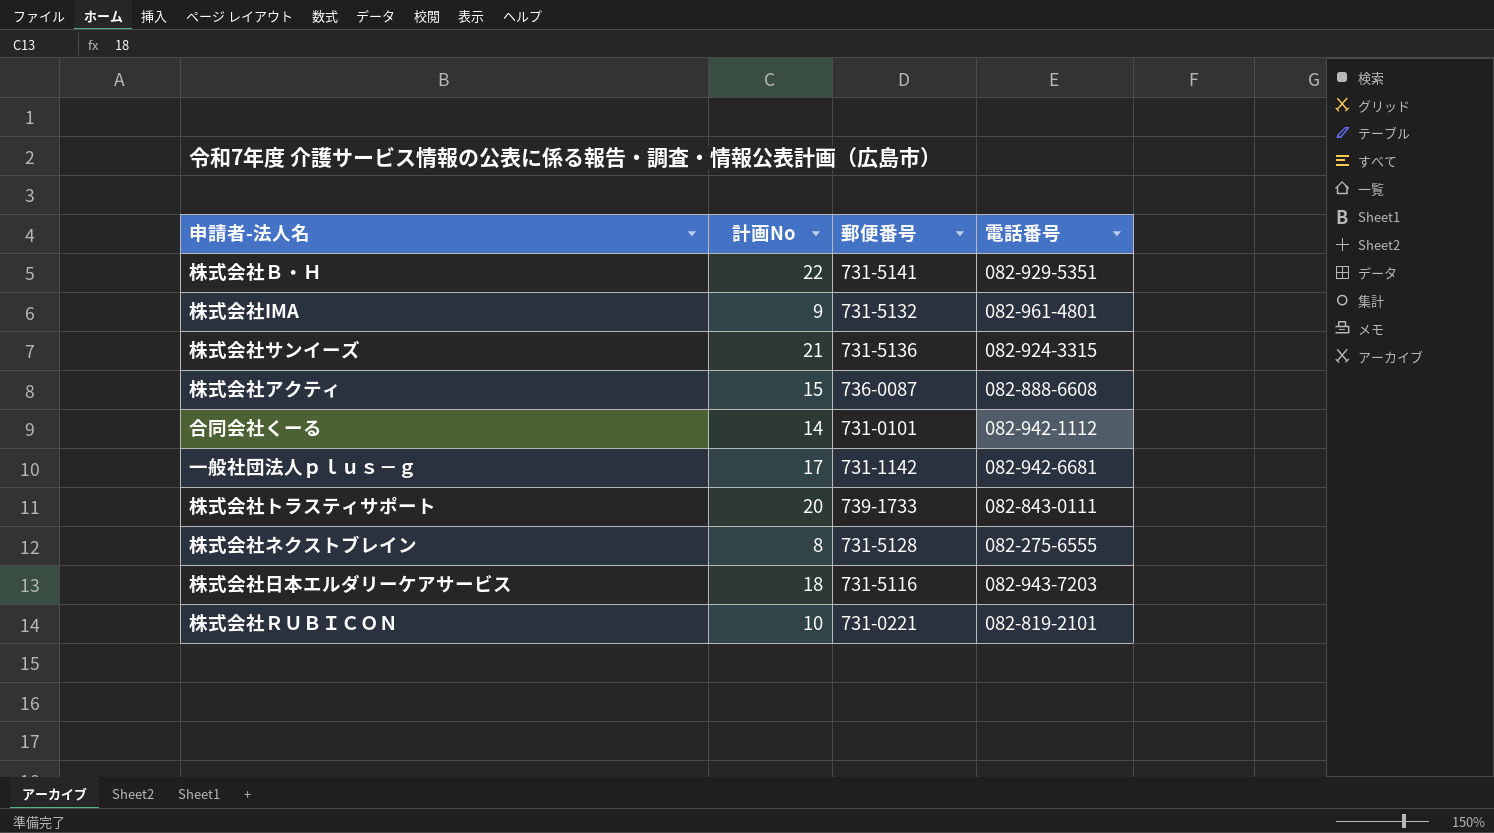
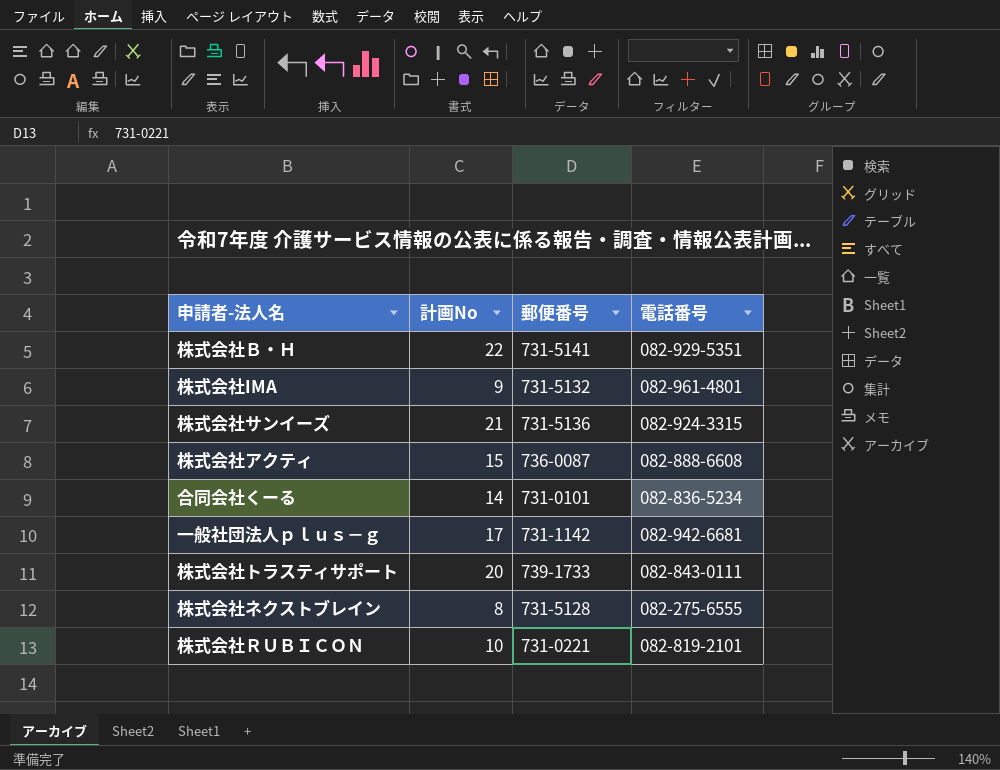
row 株式会社日本エルダリーケアサービス: 18 | 731-5116 | 082-943-7203 -> none
合同会社くーる | 電話番号: 082-942-1112 -> 082-836-5234

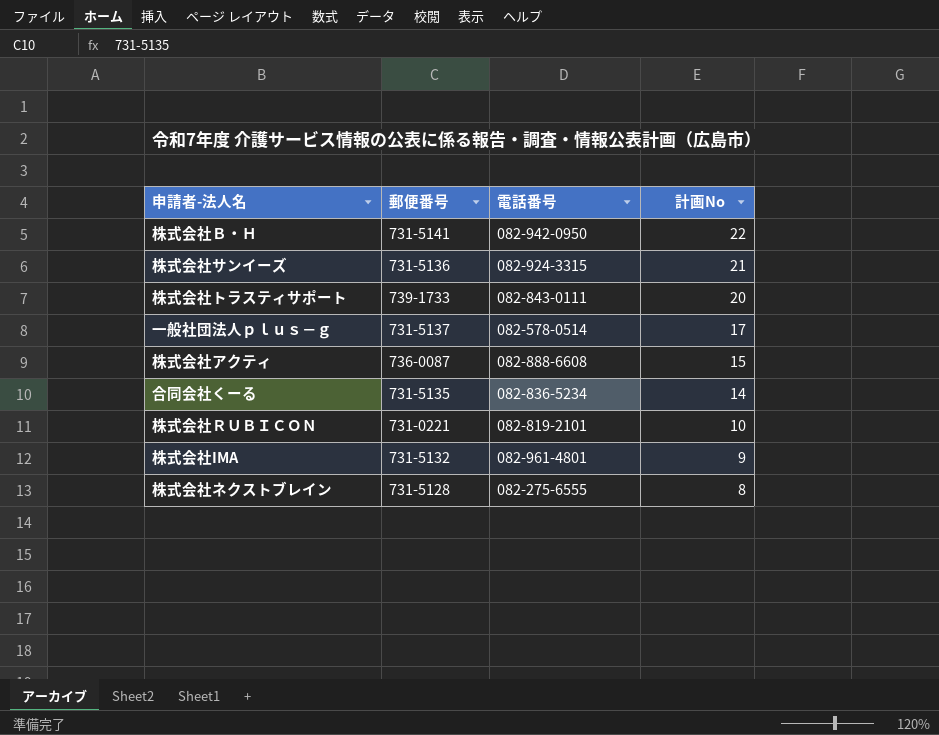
row order: none -> 計画No descending
column 計画No | position: 2 -> 4
株式会社Ｂ・Ｈ | 電話番号: 082-929-5351 -> 082-942-0950
一般社団法人ｐｌｕｓ－ｇ | 郵便番号: 731-1142 -> 731-5137
一般社団法人ｐｌｕｓ－ｇ | 電話番号: 082-942-6681 -> 082-578-0514
合同会社くーる | 郵便番号: 731-0101 -> 731-5135

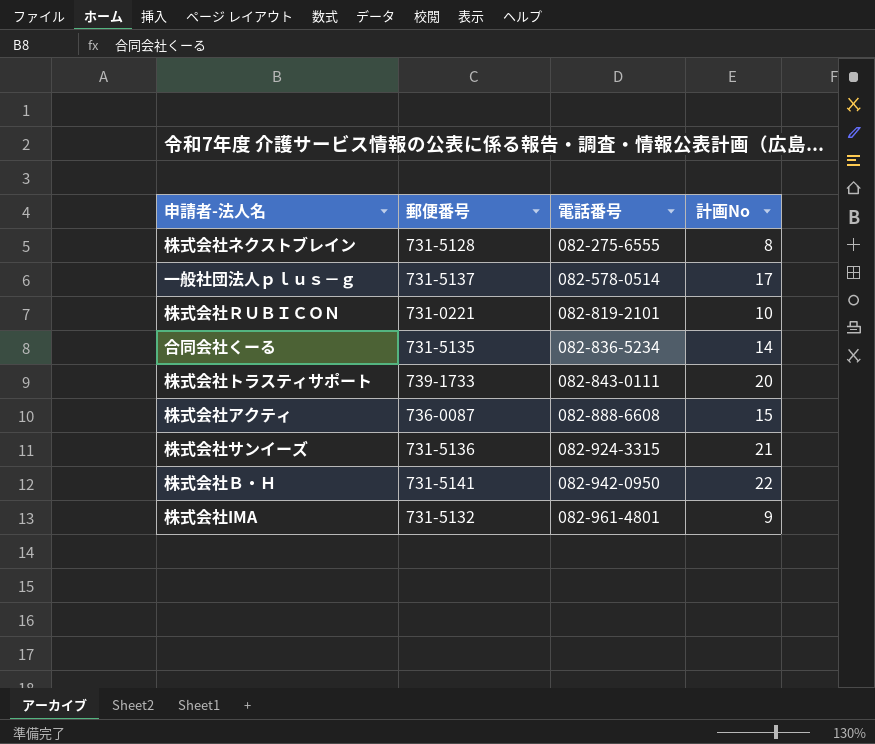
row order: 計画No descending -> 電話番号 ascending

